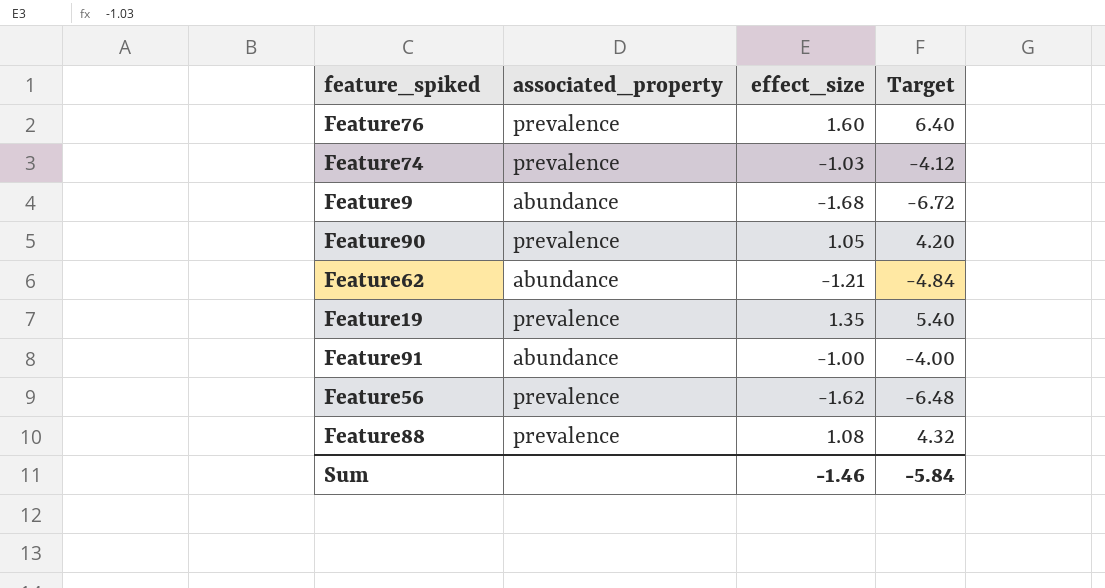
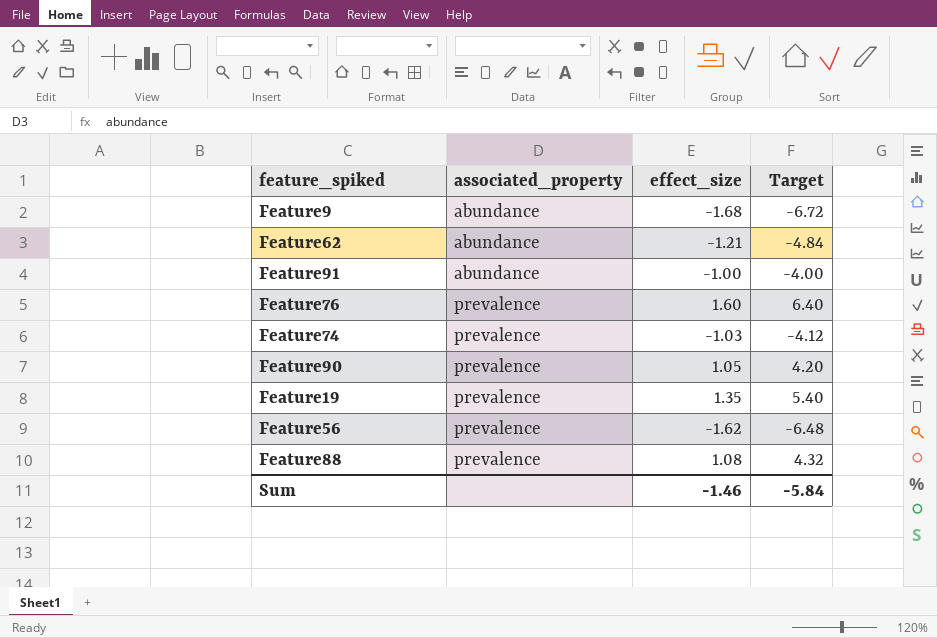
row order: none -> associated_property ascending

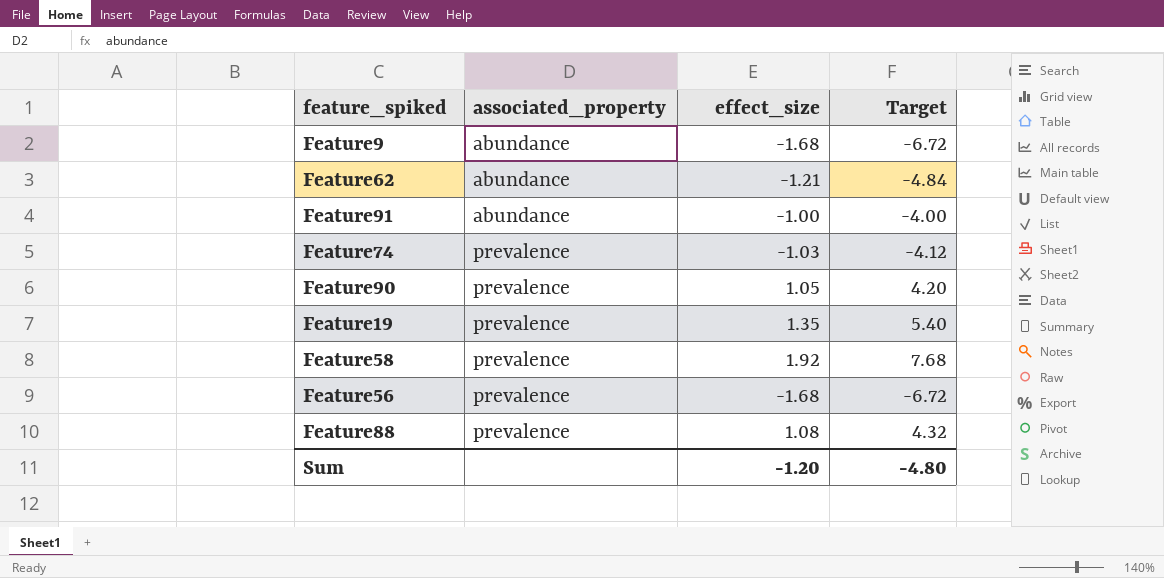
row Feature76: prevalence | 1.60 | 6.40 -> none
row Feature58: none -> prevalence | 1.92 | 7.68
Feature56 | effect_size: -1.62 -> -1.68
Feature56 | Target: -6.48 -> -6.72
Sum | effect_size: -1.46 -> -1.20
Sum | Target: -5.84 -> -4.80

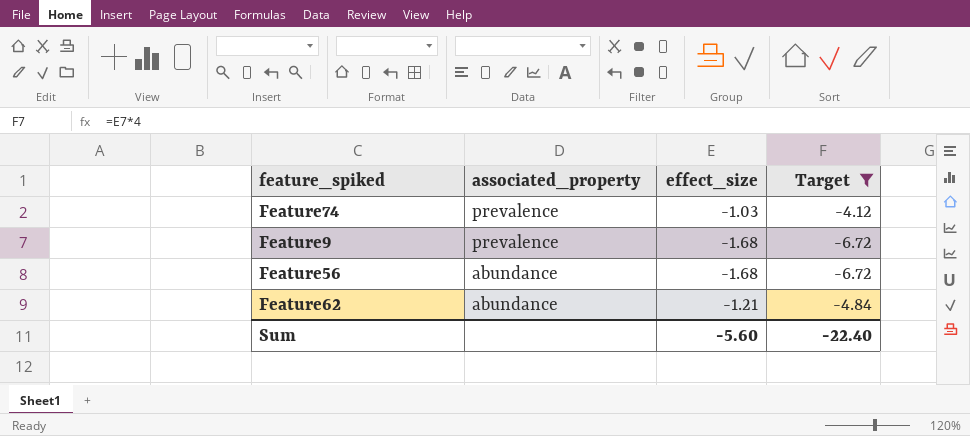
filter: none -> Target <= -4.12
row order: associated_property ascending -> associated_property descending
Feature9 | associated_property: abundance -> prevalence
Feature56 | associated_property: prevalence -> abundance
Sum | effect_size: -1.20 -> -5.60
Sum | Target: -4.80 -> -22.40

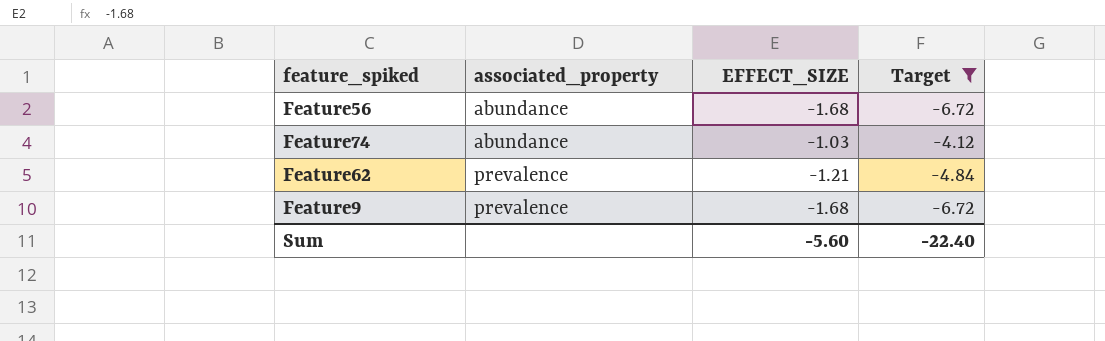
row order: associated_property descending -> associated_property ascending
column name: effect_size -> EFFECT_SIZE
Feature74 | associated_property: prevalence -> abundance
Feature62 | associated_property: abundance -> prevalence

